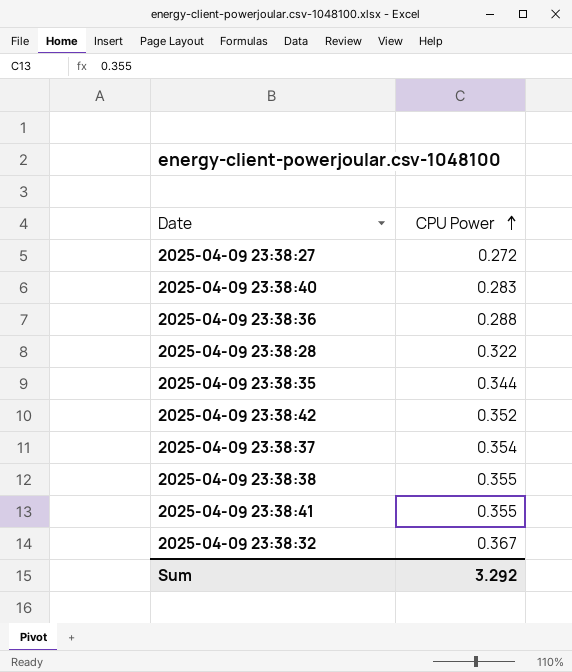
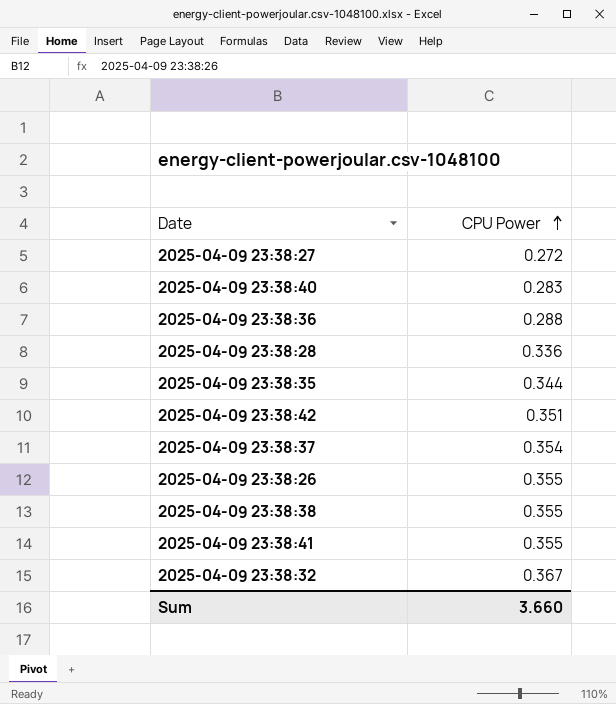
2025-04-09 23:38:28 | CPU Power: 0.322 -> 0.336
2025-04-09 23:38:42 | CPU Power: 0.352 -> 0.351
row 2025-04-09 23:38:26: none -> 0.355
Sum | CPU Power: 3.292 -> 3.660

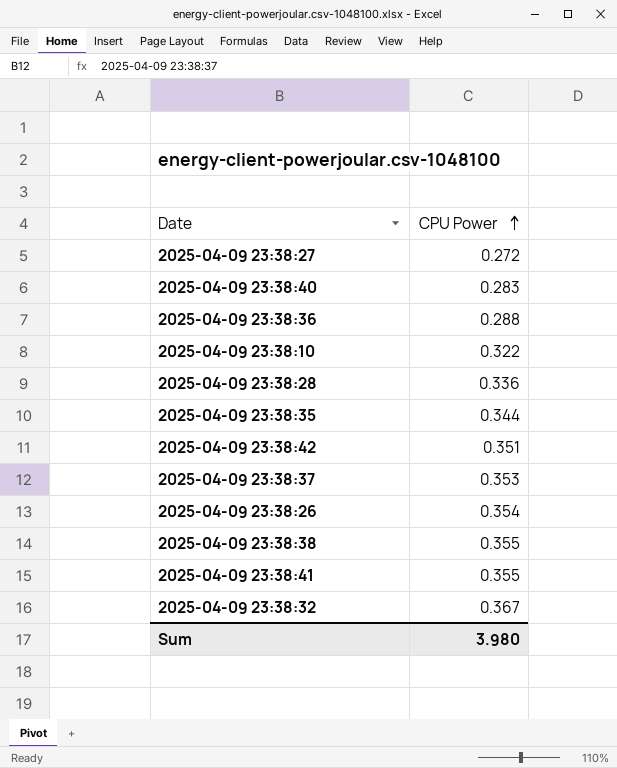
row 2025-04-09 23:38:10: none -> 0.322
2025-04-09 23:38:37 | CPU Power: 0.354 -> 0.353
2025-04-09 23:38:26 | CPU Power: 0.355 -> 0.354
Sum | CPU Power: 3.660 -> 3.980

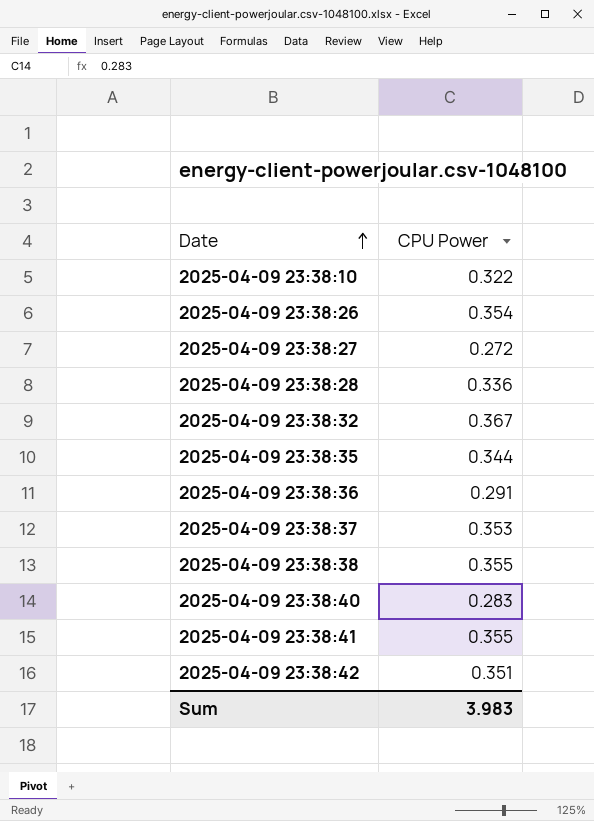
row order: CPU Power ascending -> Date ascending
2025-04-09 23:38:36 | CPU Power: 0.288 -> 0.291
Sum | CPU Power: 3.980 -> 3.983

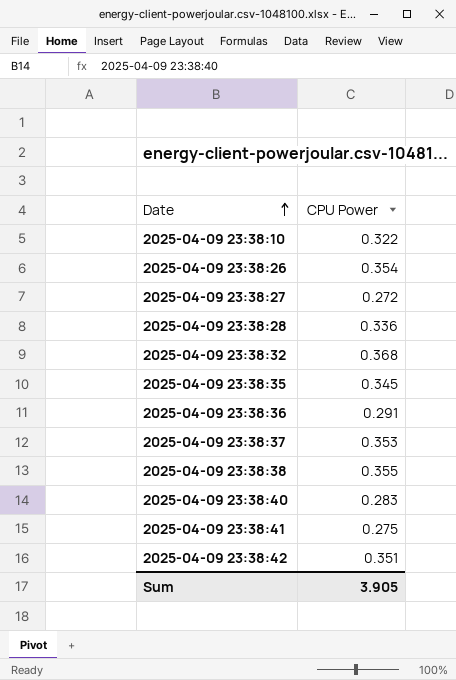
2025-04-09 23:38:32 | CPU Power: 0.367 -> 0.368
2025-04-09 23:38:35 | CPU Power: 0.344 -> 0.345
2025-04-09 23:38:41 | CPU Power: 0.355 -> 0.275
Sum | CPU Power: 3.983 -> 3.905

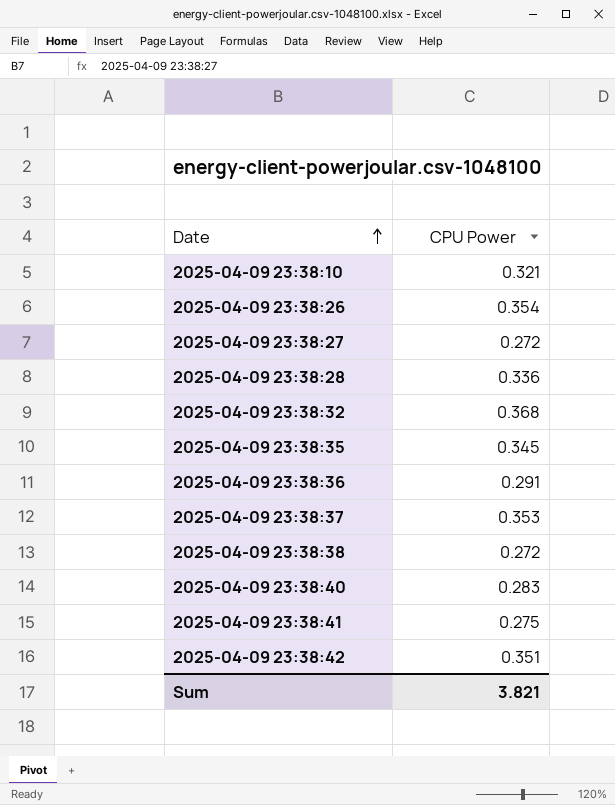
2025-04-09 23:38:10 | CPU Power: 0.322 -> 0.321
2025-04-09 23:38:38 | CPU Power: 0.355 -> 0.272
Sum | CPU Power: 3.905 -> 3.821

